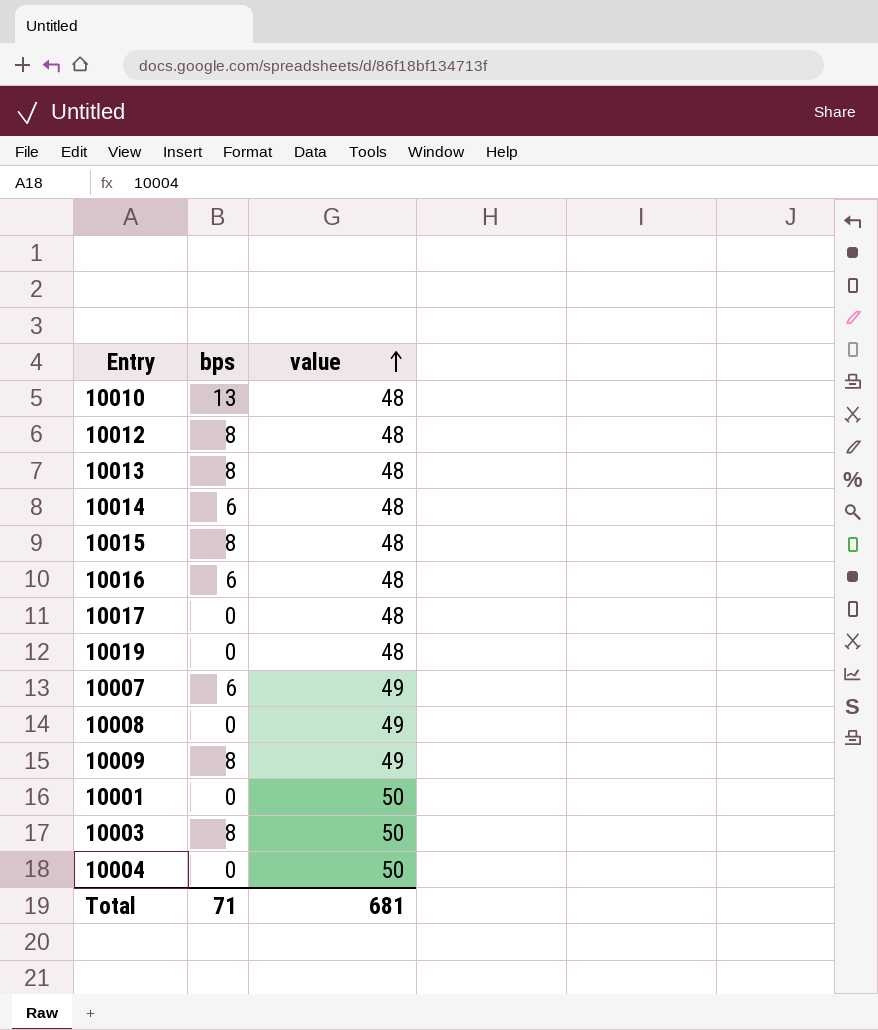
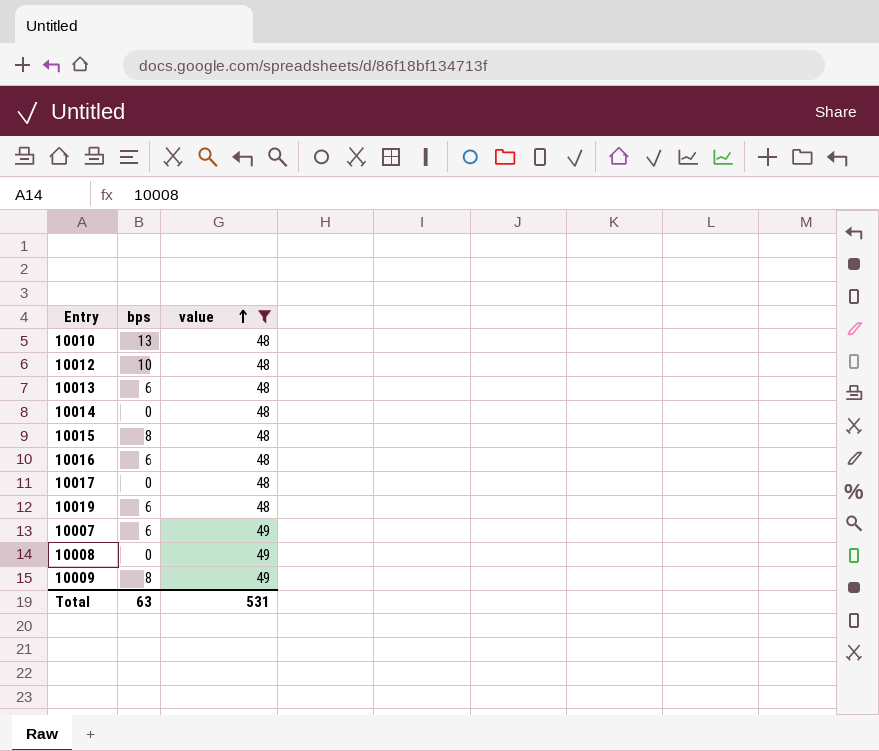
filter: none -> value != 50
10012 | bps: 8 -> 10
10013 | bps: 8 -> 6
10014 | bps: 6 -> 0
10019 | bps: 0 -> 6
Total | bps: 71 -> 63
Total | value: 681 -> 531

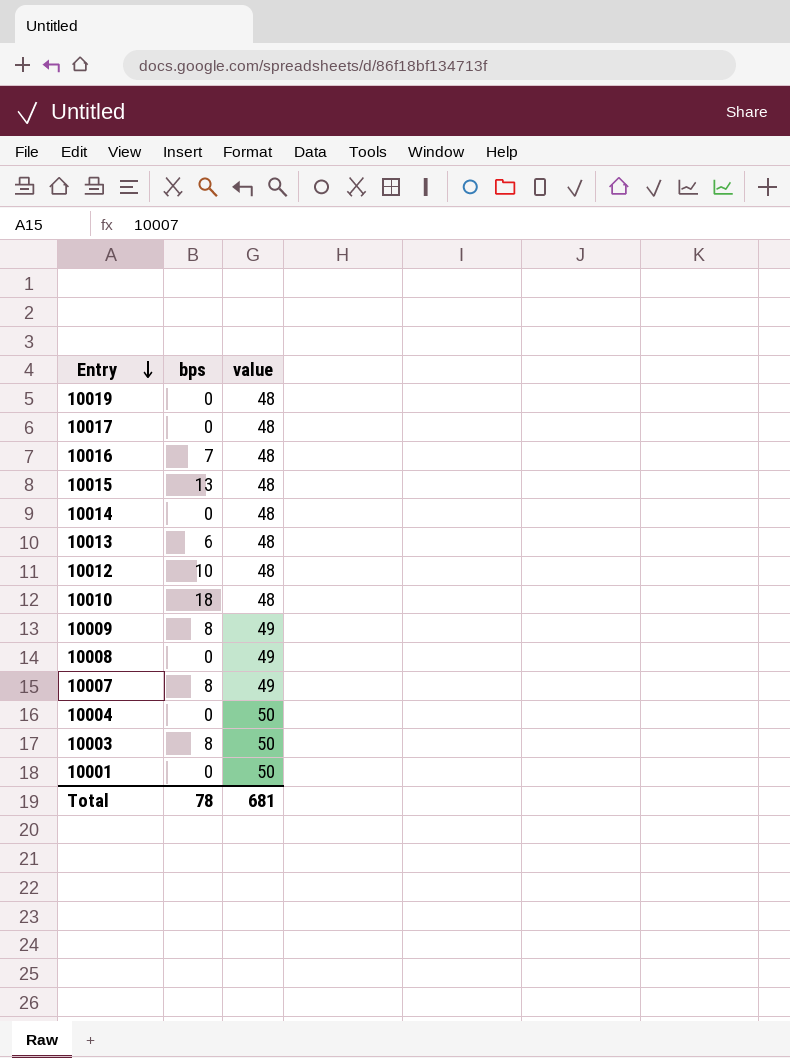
filter: value != 50 -> none
row order: value ascending -> Entry descending
10019 | bps: 6 -> 0
10016 | bps: 6 -> 7
10015 | bps: 8 -> 13
10010 | bps: 13 -> 18
10007 | bps: 6 -> 8
Total | bps: 63 -> 78
Total | value: 531 -> 681

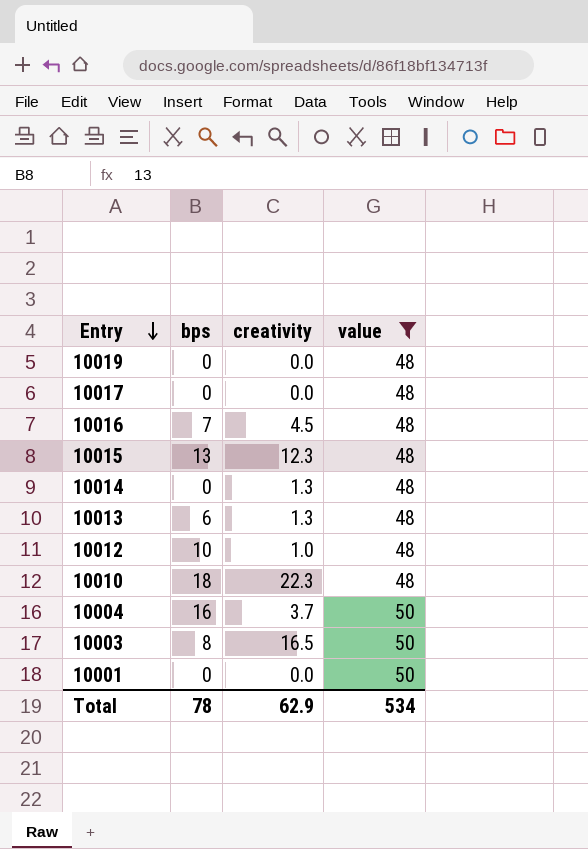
filter: none -> value != 49
column creativity | position: none -> 3
10004 | bps: 0 -> 16
Total | value: 681 -> 534

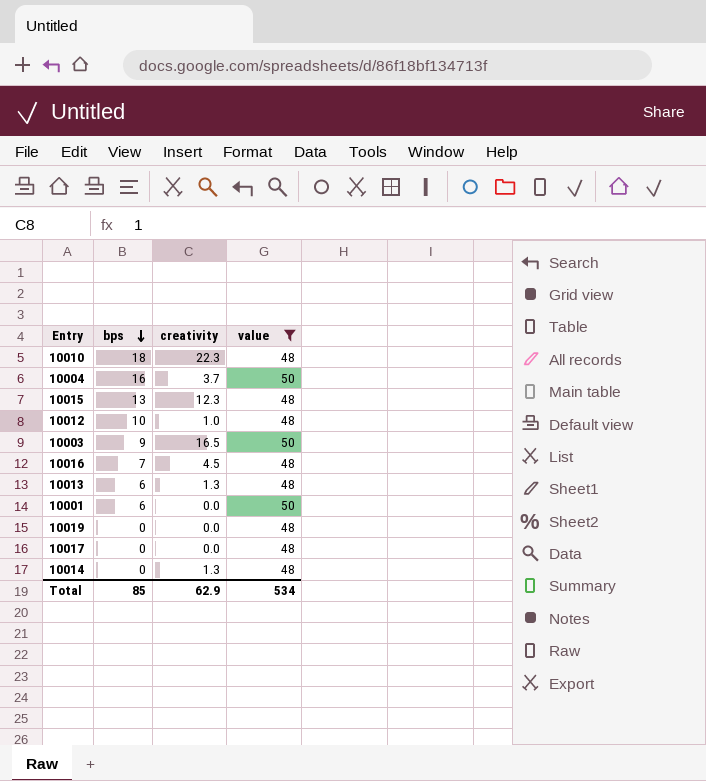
row order: Entry descending -> bps descending
10003 | bps: 8 -> 9
10001 | bps: 0 -> 6
Total | bps: 78 -> 85

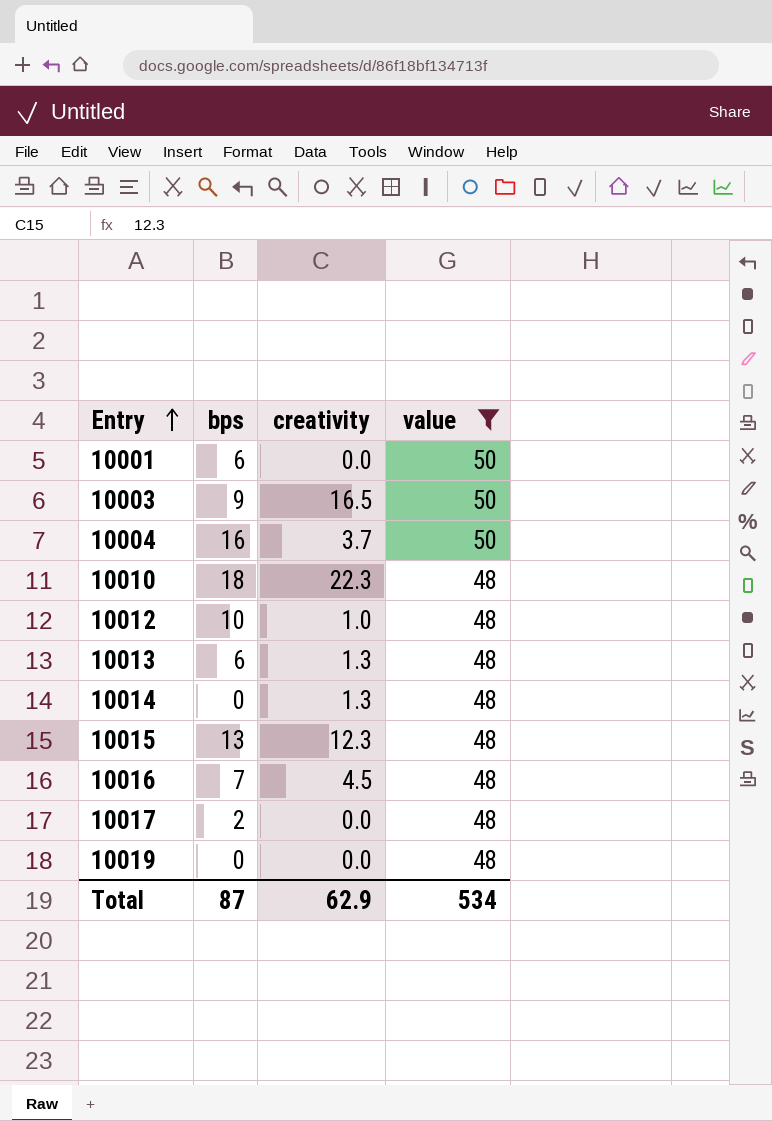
row order: bps descending -> Entry ascending
10017 | bps: 0 -> 2
Total | bps: 85 -> 87

